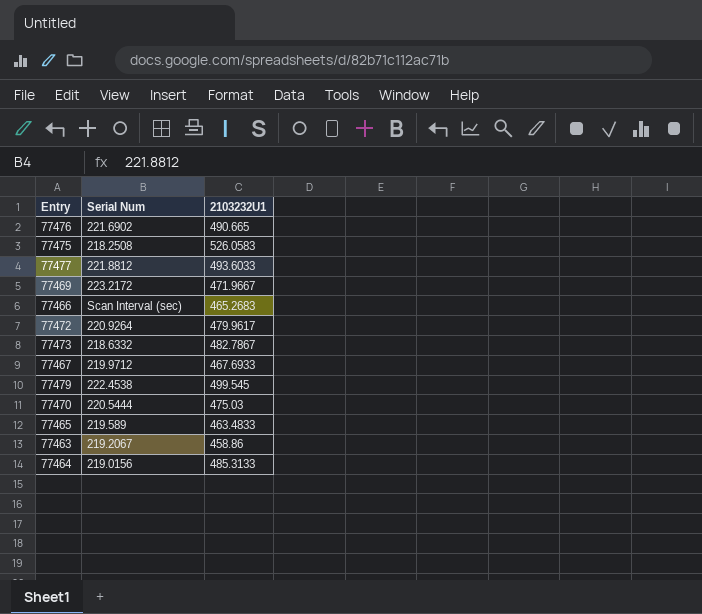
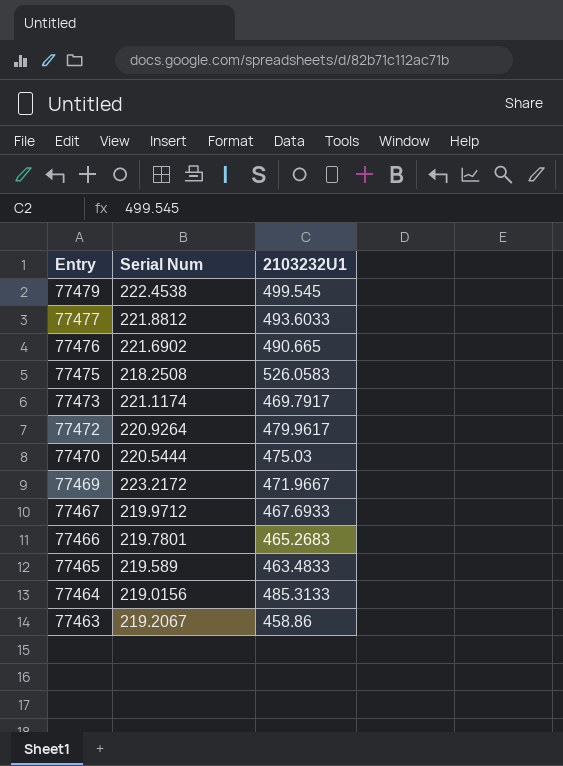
row order: none -> Entry descending
77473 | Serial Num: 218.6332 -> 221.1174
77473 | 2103232U1: 482.7867 -> 469.7917
77466 | Serial Num: Scan Interval (sec) -> 219.7801

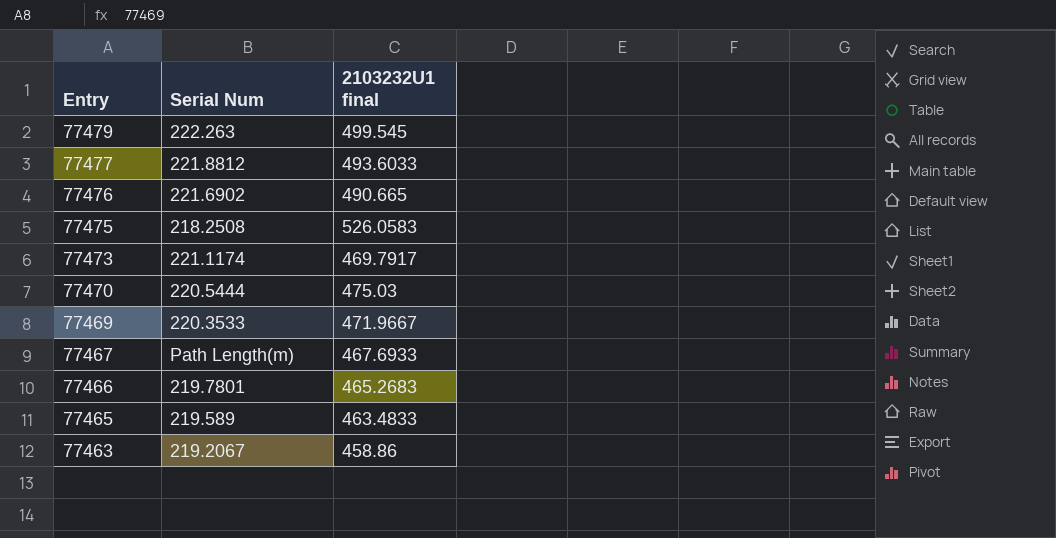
column name: 2103232U1 -> 2103232U1 final
row 77472: 220.9264 | 479.9617 -> none
row 77464: 219.0156 | 485.3133 -> none
77479 | Serial Num: 222.4538 -> 222.263
77469 | Serial Num: 223.2172 -> 220.3533
77467 | Serial Num: 219.9712 -> Path Length(m)

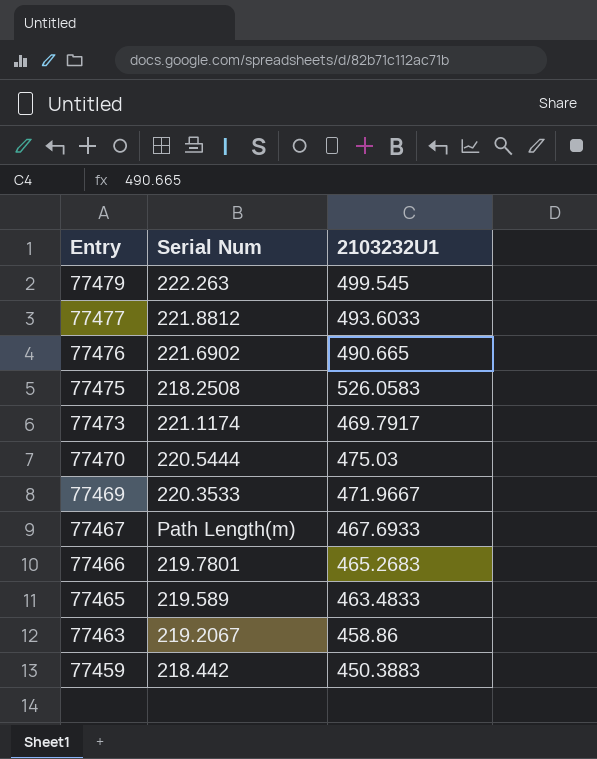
column name: 2103232U1 final -> 2103232U1
row 77459: none -> 218.442 | 450.3883

